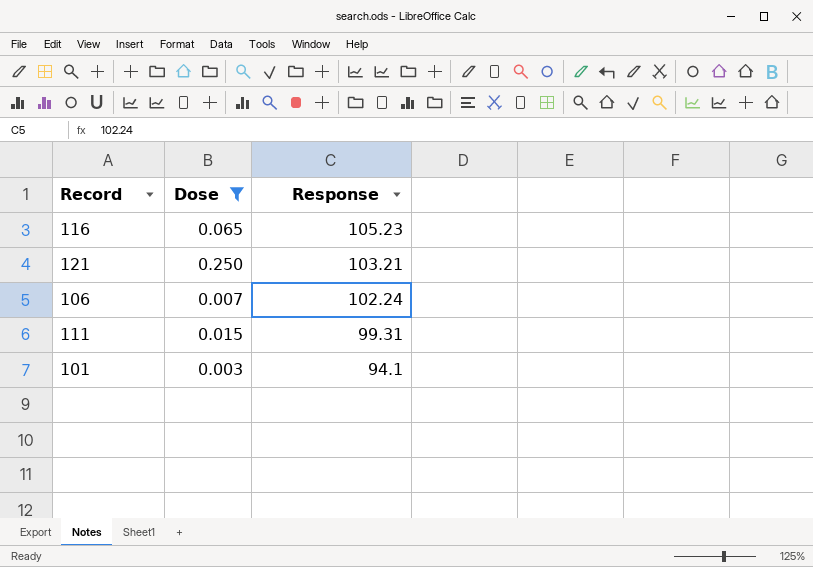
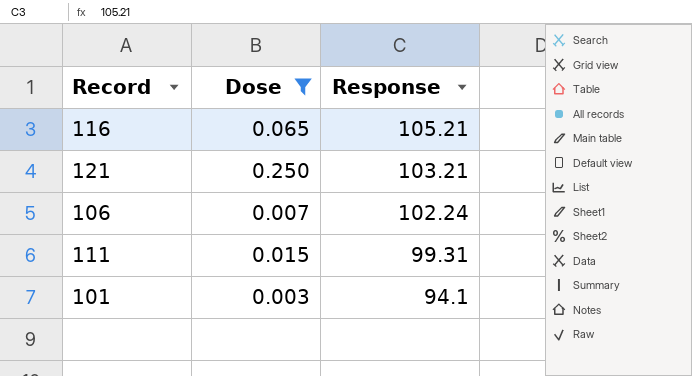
116 | Response: 105.23 -> 105.21

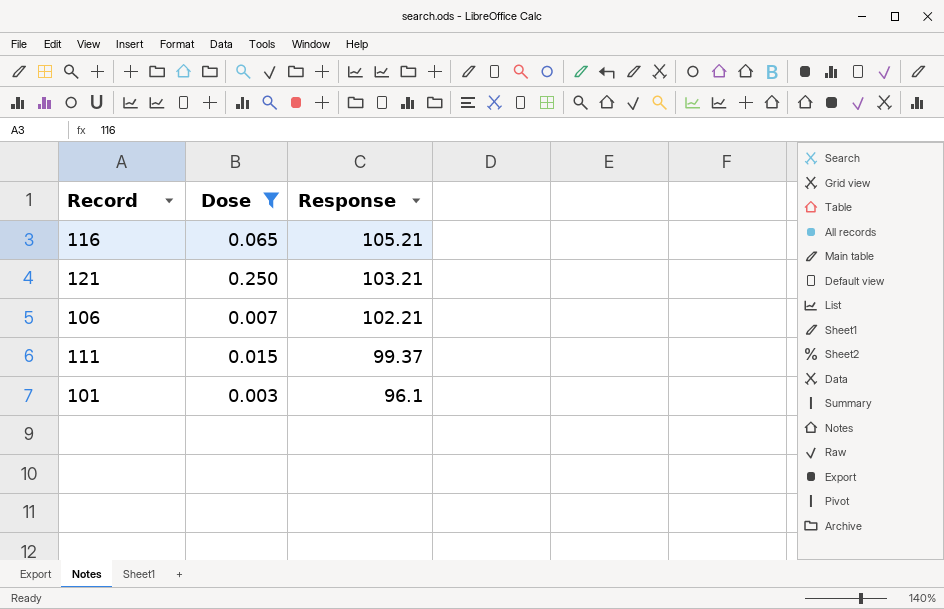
106 | Response: 102.24 -> 102.21
111 | Response: 99.31 -> 99.37
101 | Response: 94.1 -> 96.1

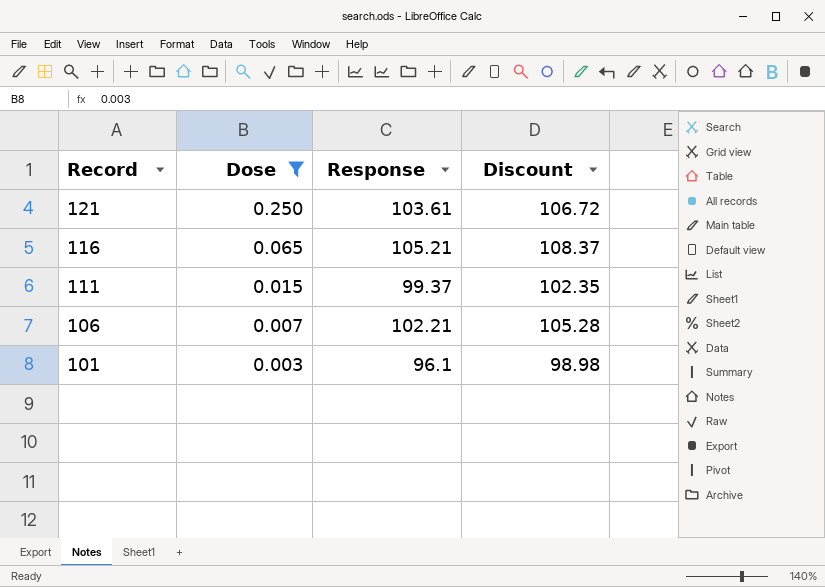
row order: Response descending -> Record descending
column Discount | formula: none -> [Response] * 1.03
121 | Response: 103.21 -> 103.61

